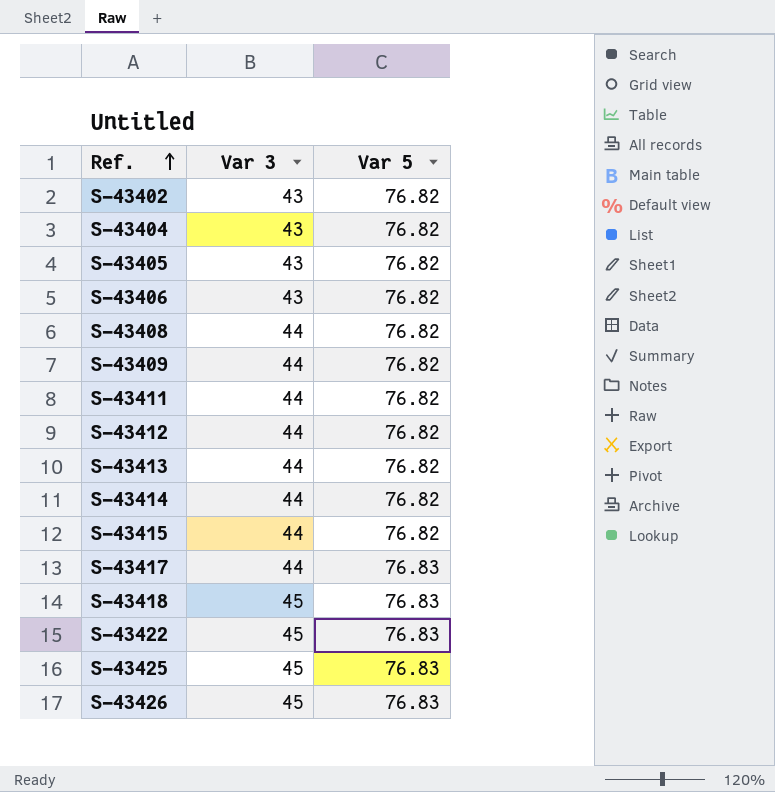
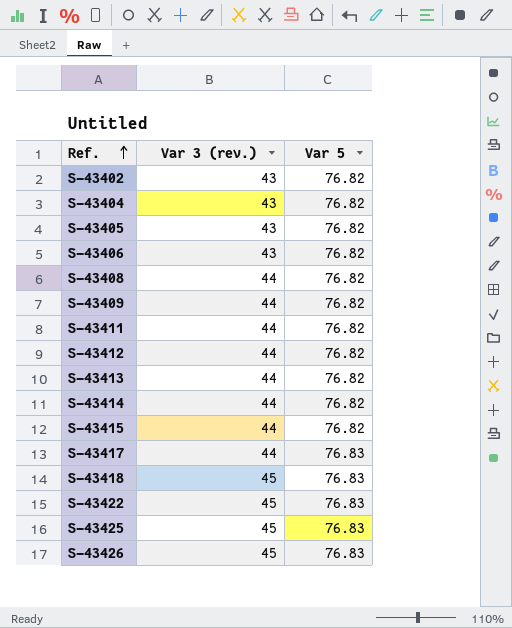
column name: Var 3 -> Var 3 (rev.)

